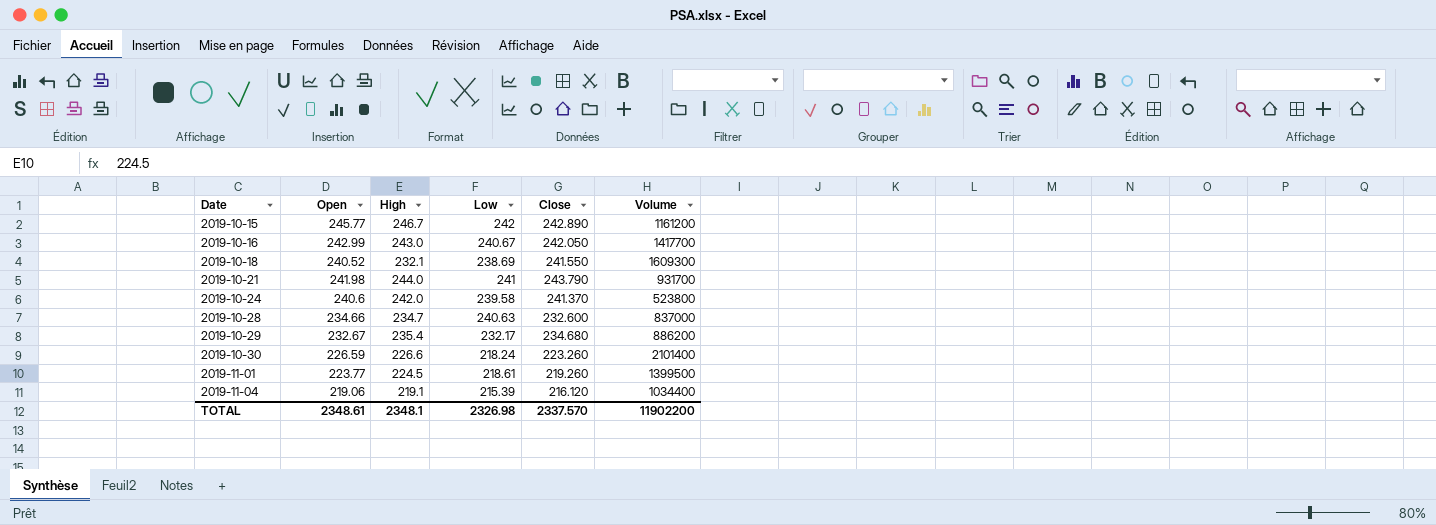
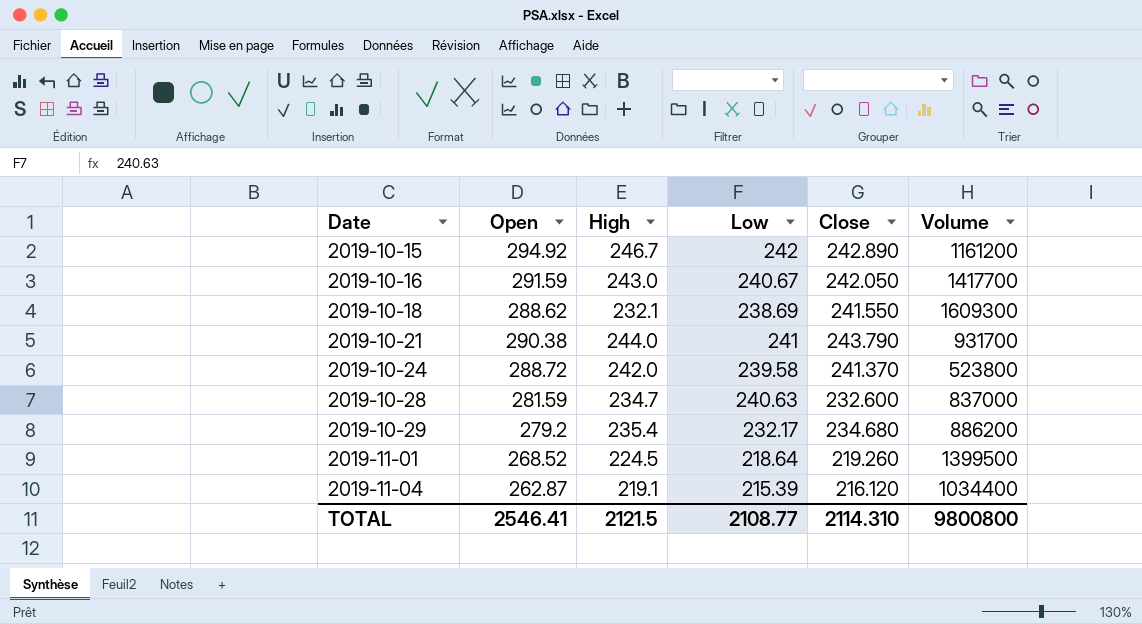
row 2019-10-30: 226.59 | 226.6 | 218.24 | 223.260 | 2101400 -> none
2019-10-15 | Open: 245.77 -> 294.92
2019-10-16 | Open: 242.99 -> 291.59
2019-10-18 | Open: 240.52 -> 288.62
2019-10-21 | Open: 241.98 -> 290.38
2019-10-24 | Open: 240.6 -> 288.72
2019-10-28 | Open: 234.66 -> 281.59
2019-10-29 | Open: 232.67 -> 279.2
2019-11-01 | Open: 223.77 -> 268.52
2019-11-01 | Low: 218.61 -> 218.64
2019-11-04 | Open: 219.06 -> 262.87
TOTAL | Open: 2348.61 -> 2546.41
TOTAL | High: 2348.1 -> 2121.5
TOTAL | Low: 2326.98 -> 2108.77
TOTAL | Close: 2337.570 -> 2114.310
TOTAL | Volume: 11902200 -> 9800800

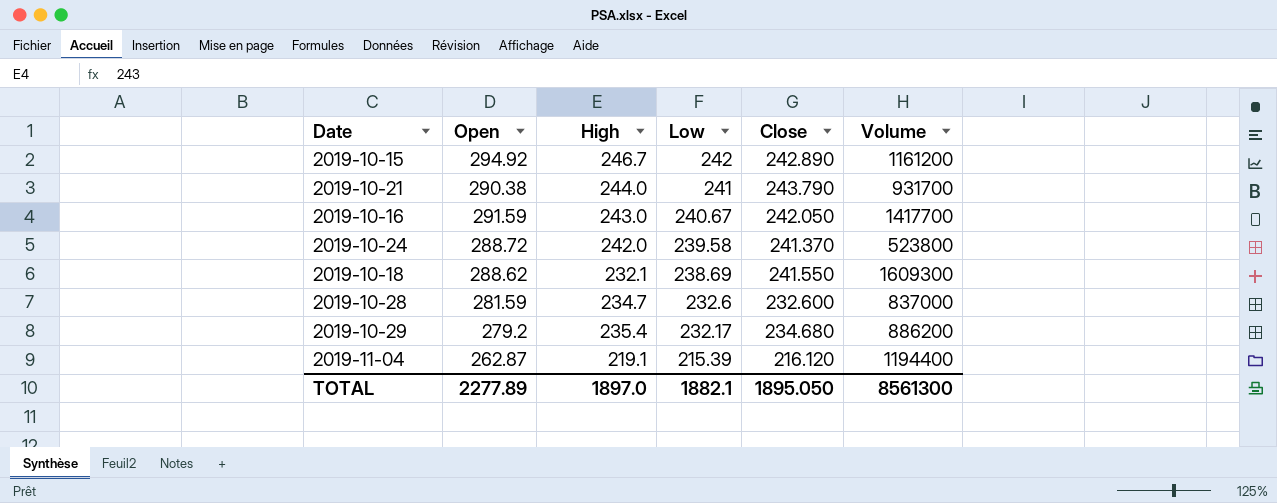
row order: Date ascending -> Low descending
row 2019-11-01: 268.52 | 224.5 | 218.64 | 219.260 | 1399500 -> none
2019-10-28 | Low: 240.63 -> 232.6
2019-11-04 | Volume: 1034400 -> 1194400
TOTAL | Open: 2546.41 -> 2277.89
TOTAL | High: 2121.5 -> 1897.0
TOTAL | Low: 2108.77 -> 1882.1
TOTAL | Close: 2114.310 -> 1895.050
TOTAL | Volume: 9800800 -> 8561300

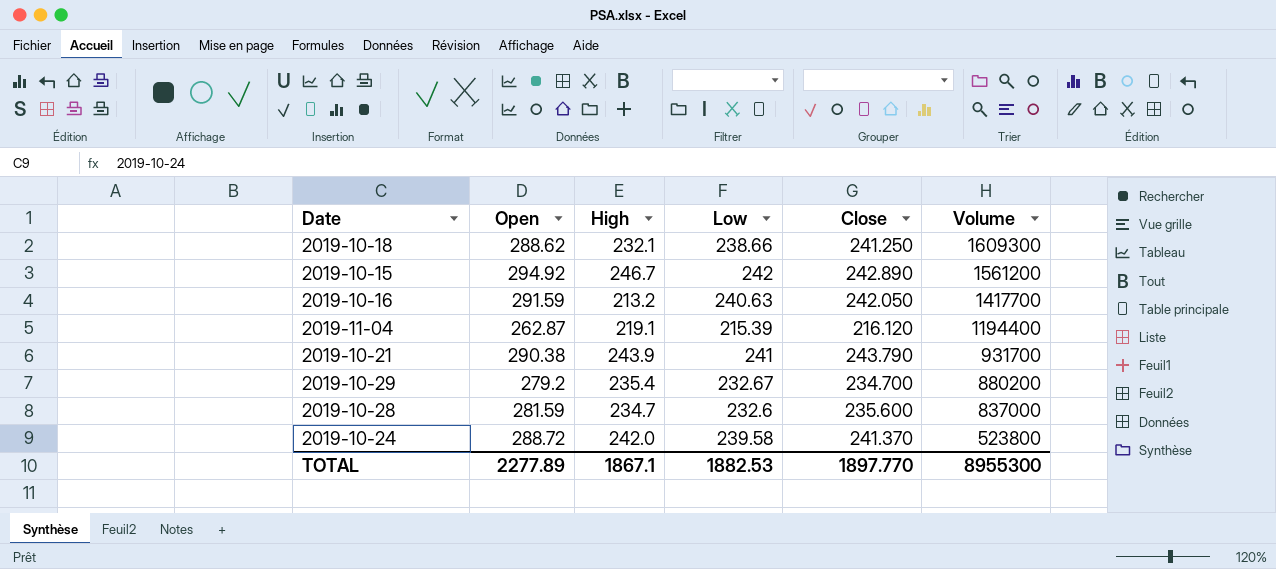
row order: Low descending -> Volume descending
2019-10-18 | Low: 238.69 -> 238.66
2019-10-18 | Close: 241.550 -> 241.250
2019-10-15 | Volume: 1161200 -> 1561200
2019-10-16 | High: 243.0 -> 213.2
2019-10-16 | Low: 240.67 -> 240.63
2019-10-21 | High: 244.0 -> 243.9
2019-10-29 | Low: 232.17 -> 232.67
2019-10-29 | Close: 234.680 -> 234.700
2019-10-29 | Volume: 886200 -> 880200
2019-10-28 | Close: 232.600 -> 235.600
TOTAL | High: 1897.0 -> 1867.1
TOTAL | Low: 1882.1 -> 1882.53
TOTAL | Close: 1895.050 -> 1897.770
TOTAL | Volume: 8561300 -> 8955300

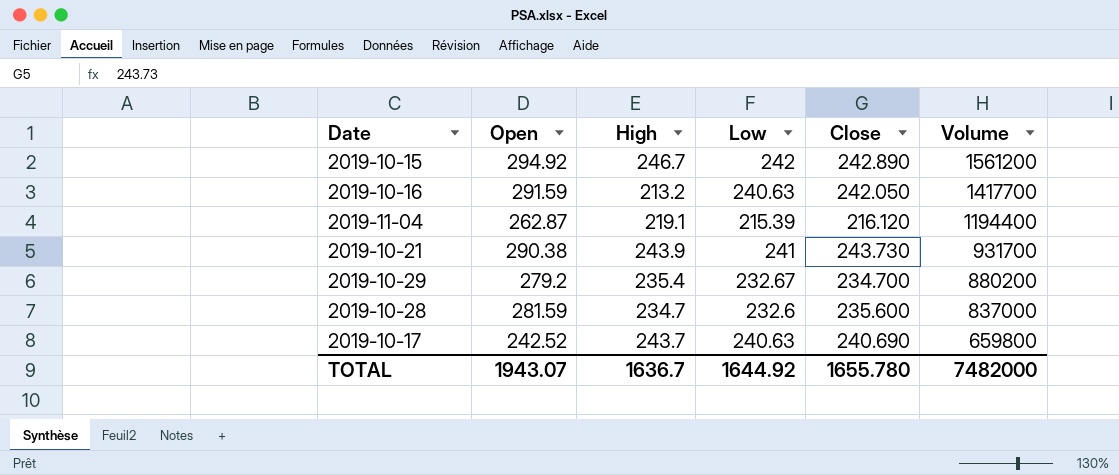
row 2019-10-18: 288.62 | 232.1 | 238.66 | 241.250 | 1609300 -> none
row 2019-10-24: 288.72 | 242.0 | 239.58 | 241.370 | 523800 -> none
2019-10-21 | Close: 243.790 -> 243.730
row 2019-10-17: none -> 242.52 | 243.7 | 240.63 | 240.690 | 659800
TOTAL | Open: 2277.89 -> 1943.07
TOTAL | High: 1867.1 -> 1636.7
TOTAL | Low: 1882.53 -> 1644.92
TOTAL | Close: 1897.770 -> 1655.780
TOTAL | Volume: 8955300 -> 7482000

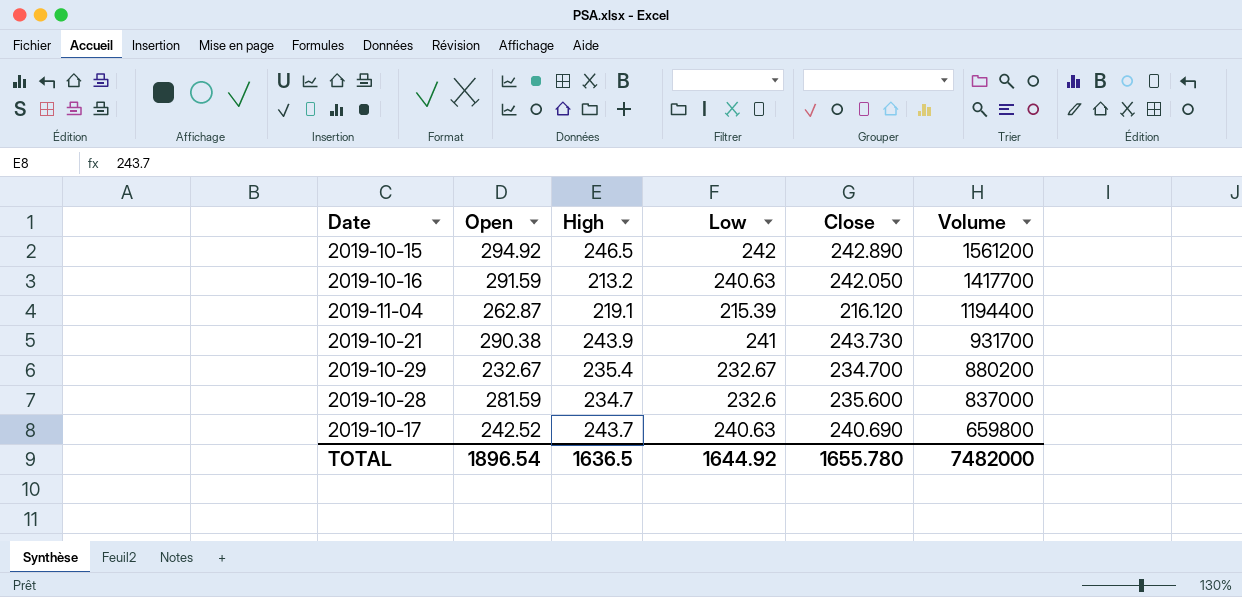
2019-10-15 | High: 246.7 -> 246.5
2019-10-29 | Open: 279.2 -> 232.67
TOTAL | Open: 1943.07 -> 1896.54
TOTAL | High: 1636.7 -> 1636.5

